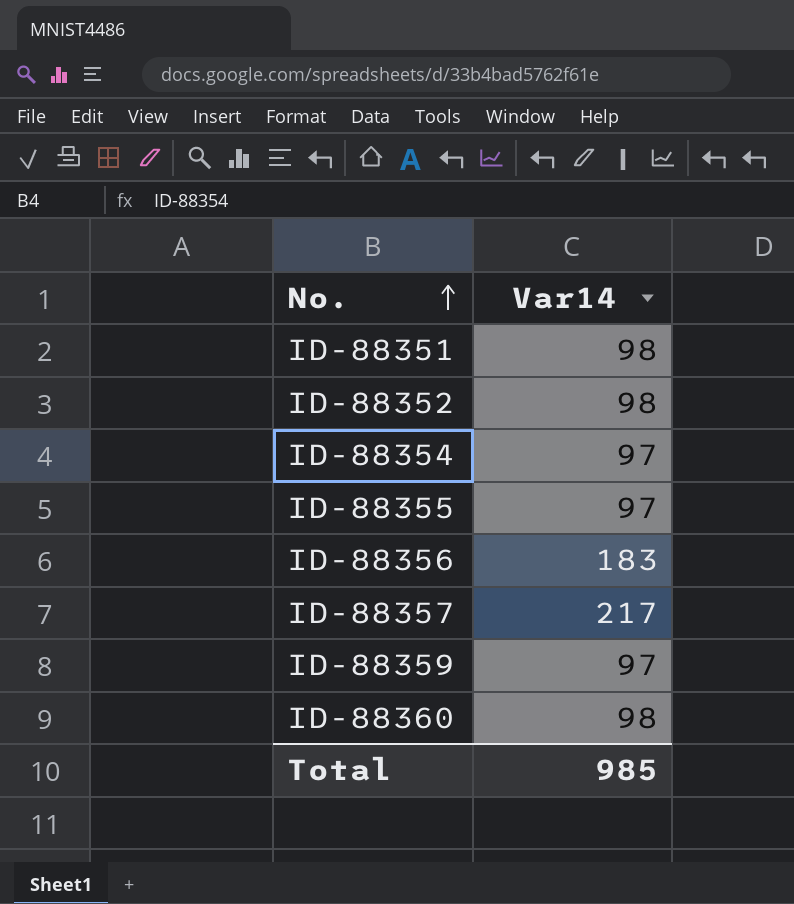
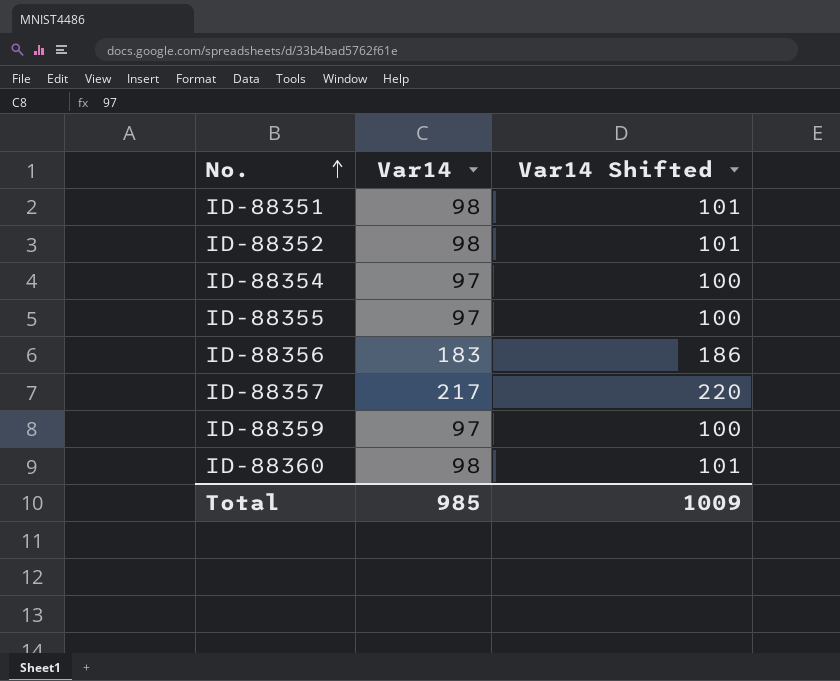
column Var14 Shifted | formula: none -> [Var14] + 3

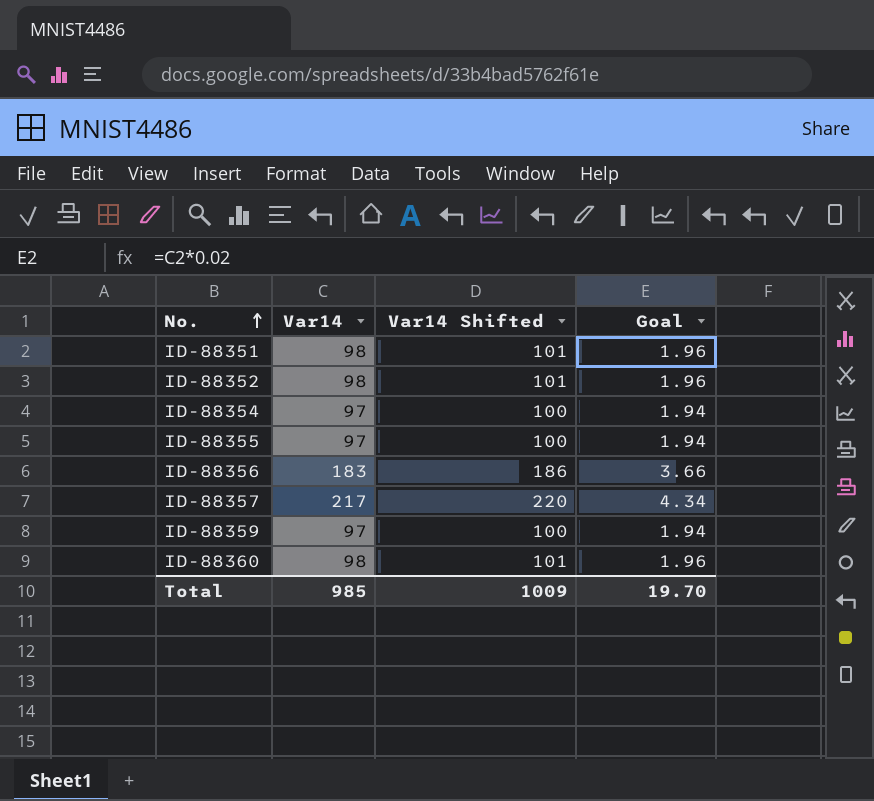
column Goal | formula: none -> [Var14] * 0.02

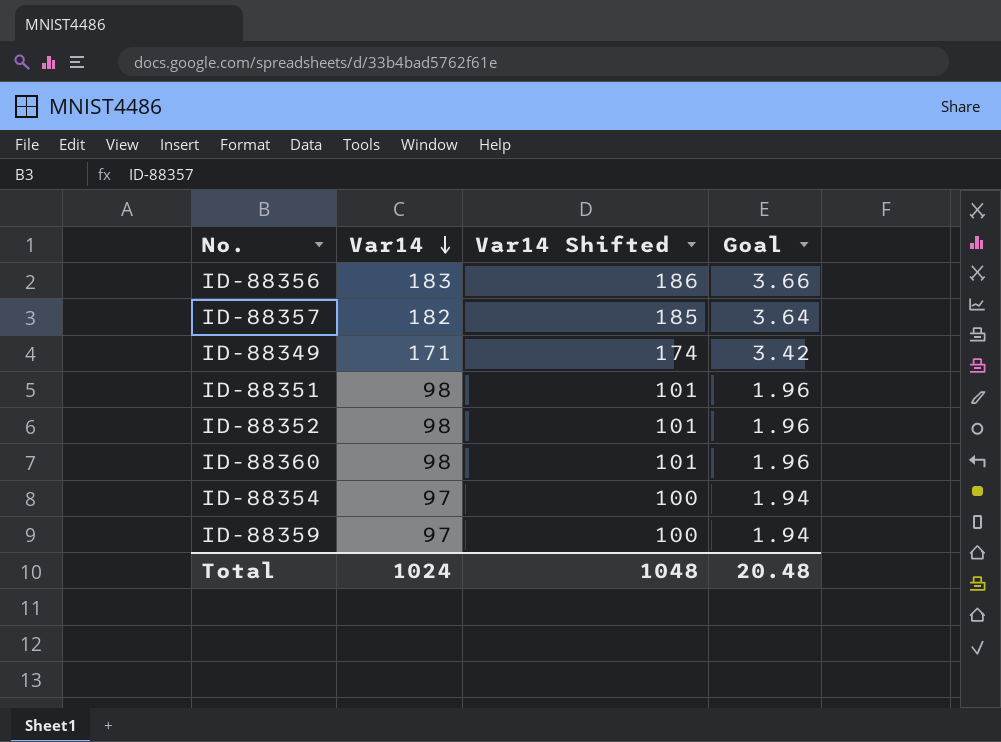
row order: No. ascending -> Var14 descending
row ID-88355: 97 | 100 | 1.94 -> none
ID-88357 | Var14: 217 -> 182
ID-88357 | Var14 Shifted: 220 -> 185
ID-88357 | Goal: 4.34 -> 3.64
row ID-88349: none -> 171 | 174 | 3.42
Total | Var14: 985 -> 1024
Total | Var14 Shifted: 1009 -> 1048
Total | Goal: 19.70 -> 20.48

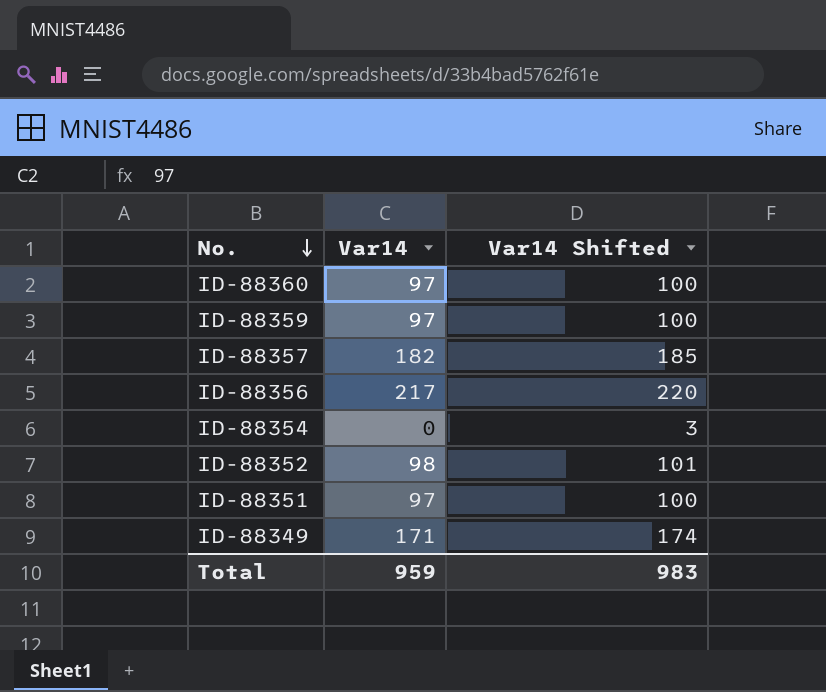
row order: Var14 descending -> No. descending
column Goal | formula: [Var14] * 0.02 -> none
ID-88360 | Var14: 98 -> 97
ID-88360 | Var14 Shifted: 101 -> 100
ID-88356 | Var14: 183 -> 217
ID-88356 | Var14 Shifted: 186 -> 220
ID-88354 | Var14: 97 -> 0
ID-88354 | Var14 Shifted: 100 -> 3
ID-88351 | Var14: 98 -> 97
ID-88351 | Var14 Shifted: 101 -> 100
Total | Var14: 1024 -> 959
Total | Var14 Shifted: 1048 -> 983

